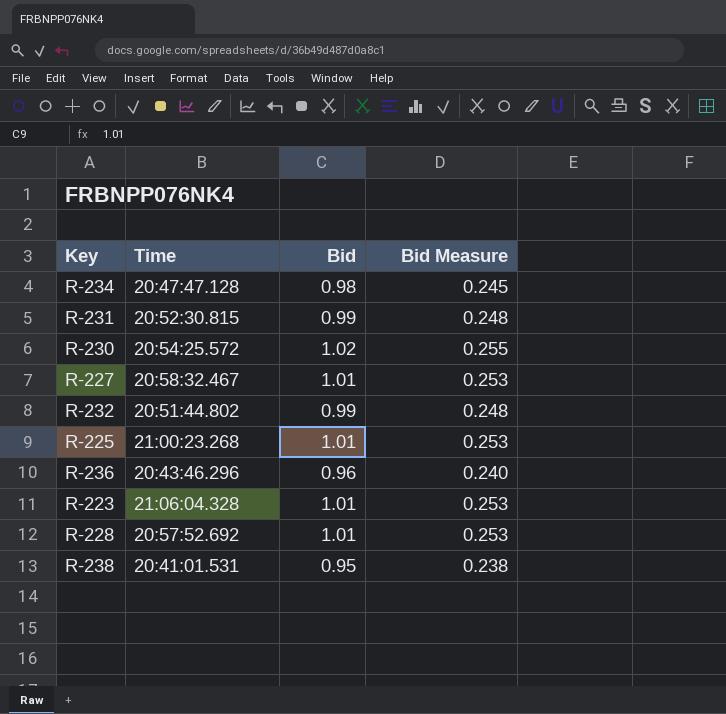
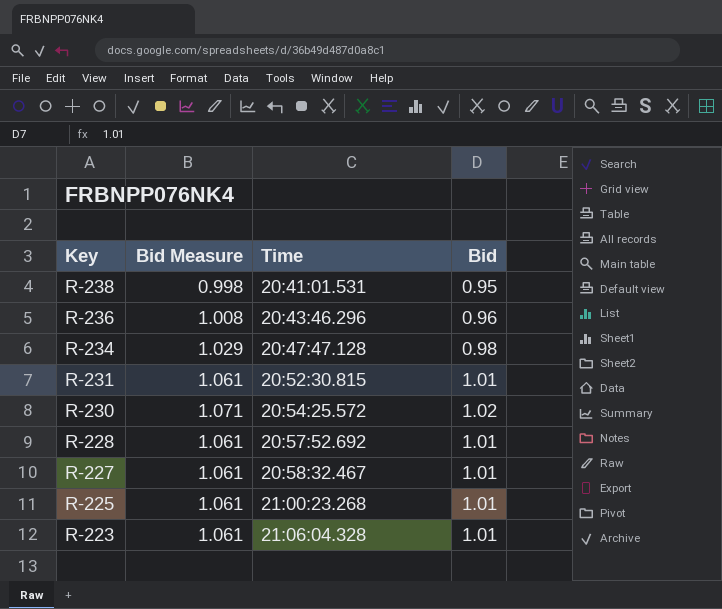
row order: none -> Key descending
column Bid Measure | formula: [Bid] * 0.25 -> [Bid] * 1.05
column Bid Measure | position: 4 -> 2
row R-232: 20:51:44.802 | 0.99 | 0.248 -> none
R-231 | Bid: 0.99 -> 1.01

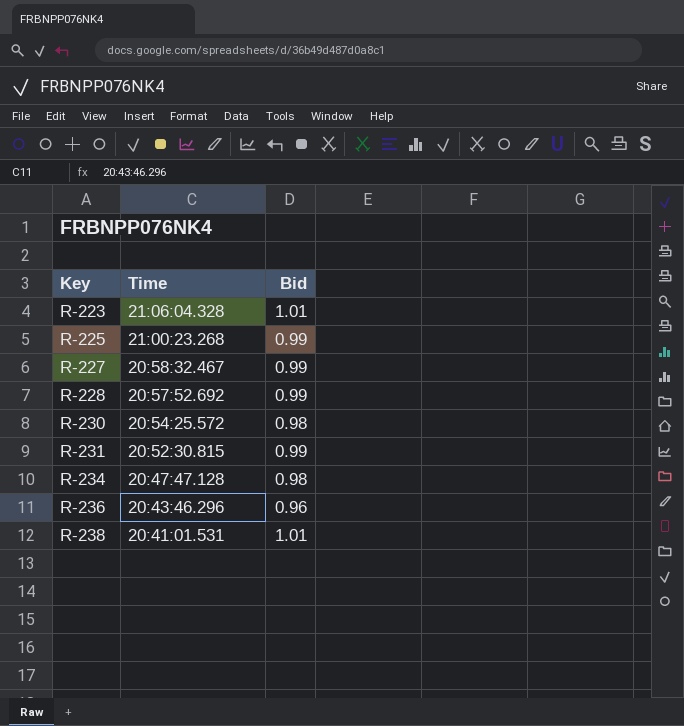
row order: Key descending -> Key ascending
column Bid Measure | formula: [Bid] * 1.05 -> none
R-225 | Bid: 1.01 -> 0.99
R-227 | Bid: 1.01 -> 0.99
R-228 | Bid: 1.01 -> 0.99
R-230 | Bid: 1.02 -> 0.98
R-231 | Bid: 1.01 -> 0.99
R-238 | Bid: 0.95 -> 1.01

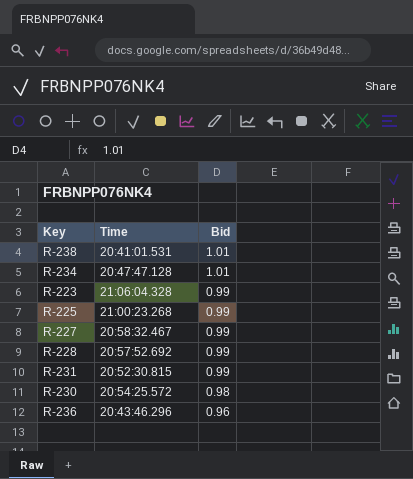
row order: Key ascending -> Bid descending
R-234 | Bid: 0.98 -> 1.01
R-223 | Bid: 1.01 -> 0.99

